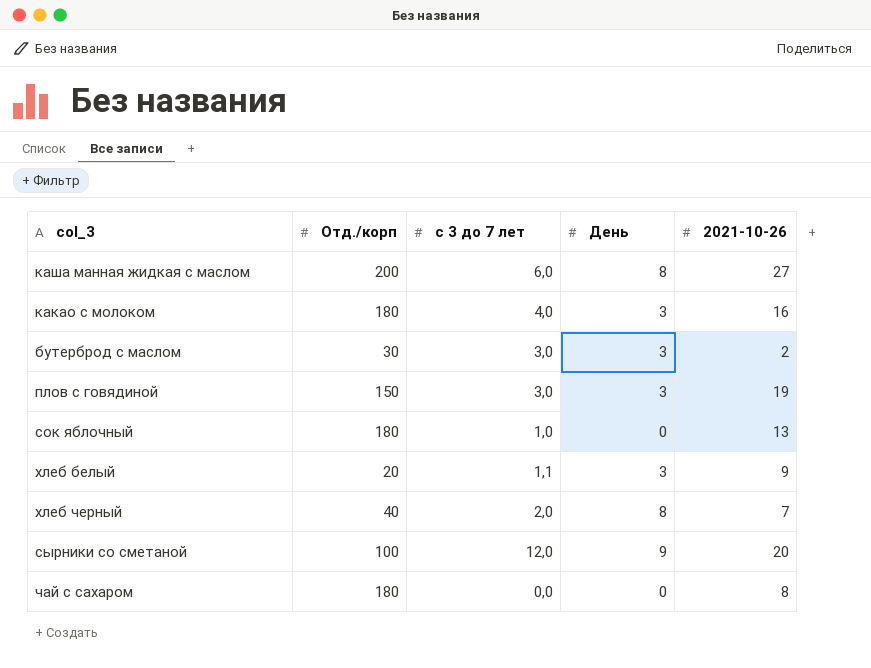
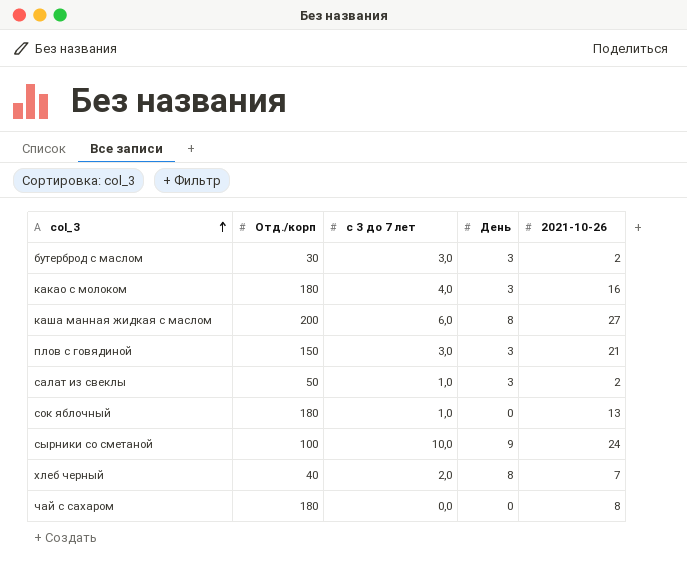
row order: none -> col_3 ascending
row хлеб белый: 20 | 1,1 | 3 | 9 -> none
плов с говядиной | 2021-10-26: 19 -> 21
row салат из свеклы: none -> 50 | 1,0 | 3 | 2
сырники со сметаной | с 3 до 7 лет: 12,0 -> 10,0
сырники со сметаной | 2021-10-26: 20 -> 24

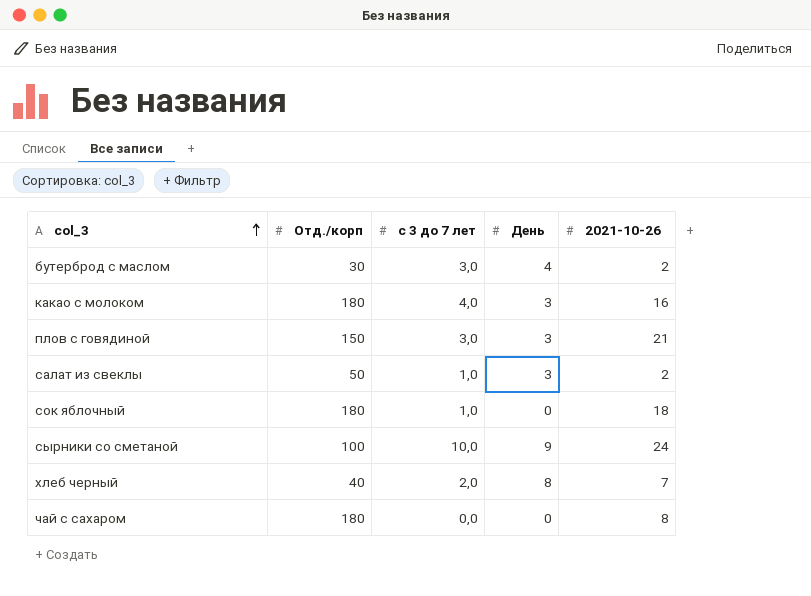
row каша манная жидкая с маслом: 200 | 6,0 | 8 | 27 -> none
бутерброд с маслом | День: 3 -> 4
сок яблочный | 2021-10-26: 13 -> 18

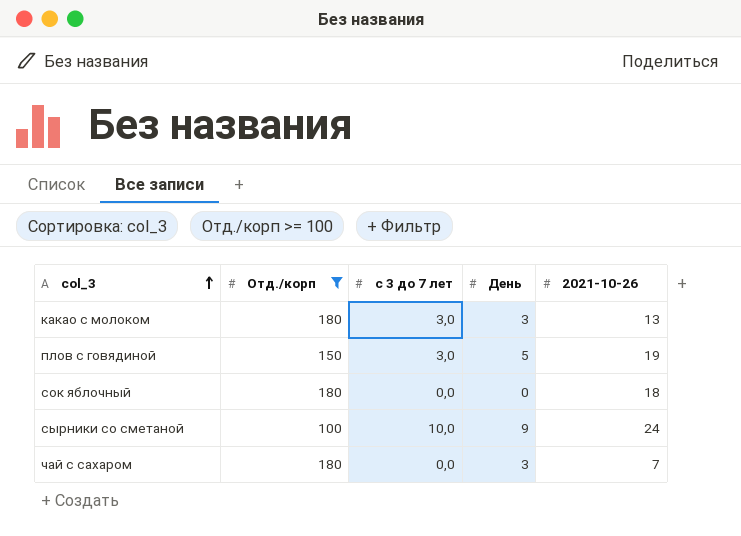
filter: none -> Отд./корп >= 100
какао с молоком | с 3 до 7 лет: 4,0 -> 3,0
какао с молоком | 2021-10-26: 16 -> 13
плов с говядиной | День: 3 -> 5
плов с говядиной | 2021-10-26: 21 -> 19
сок яблочный | с 3 до 7 лет: 1,0 -> 0,0
чай с сахаром | День: 0 -> 3
чай с сахаром | 2021-10-26: 8 -> 7

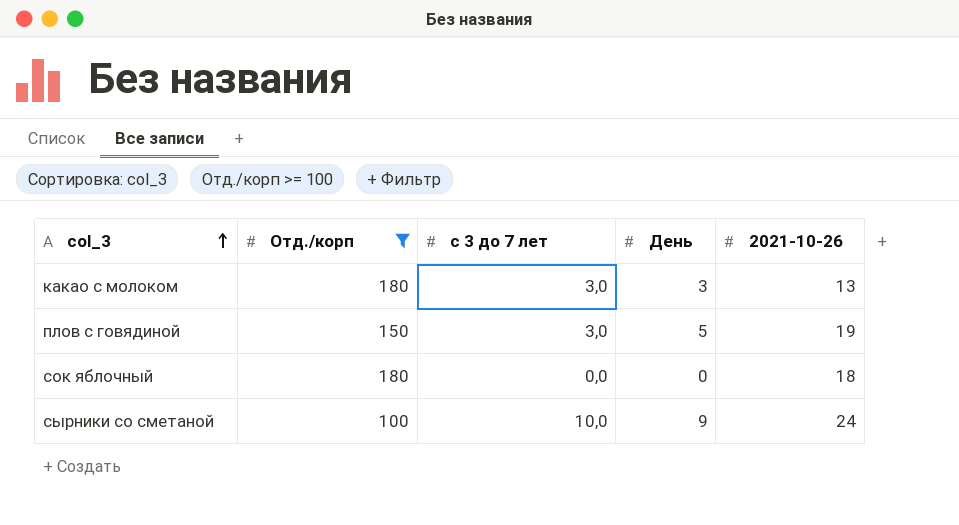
row чай с сахаром: 180 | 0,0 | 3 | 7 -> none

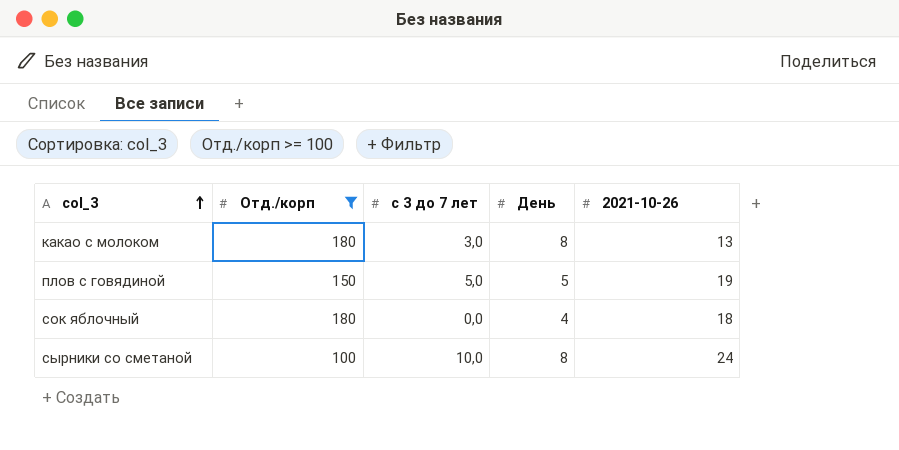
какао с молоком | День: 3 -> 8
плов с говядиной | с 3 до 7 лет: 3,0 -> 5,0
сок яблочный | День: 0 -> 4
сырники со сметаной | День: 9 -> 8

